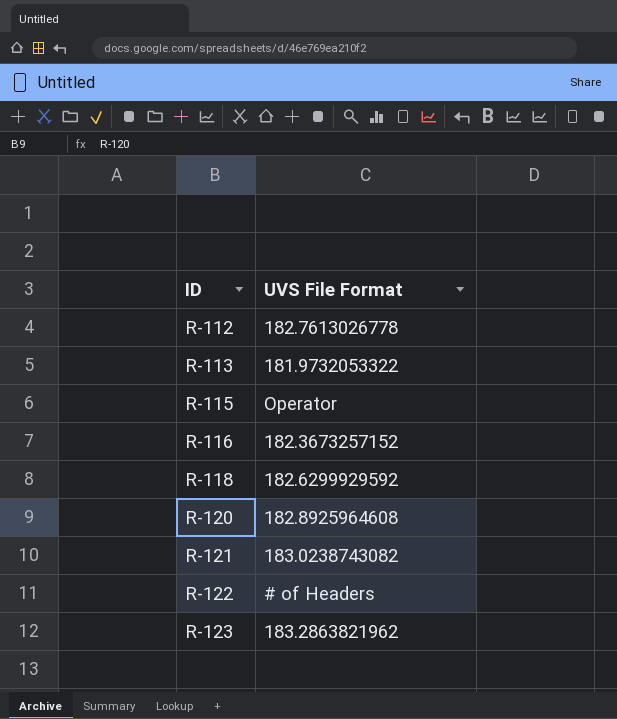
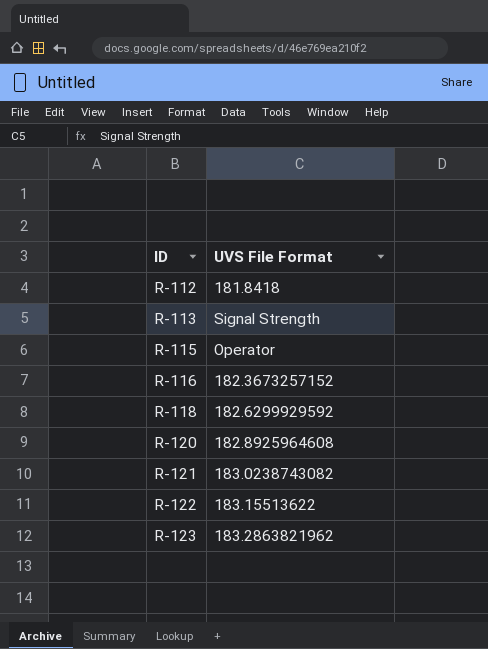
R-112 | UVS File Format: 182.7613026778 -> 181.8418
R-113 | UVS File Format: 181.9732053322 -> Signal Strength
R-122 | UVS File Format: # of Headers -> 183.15513622

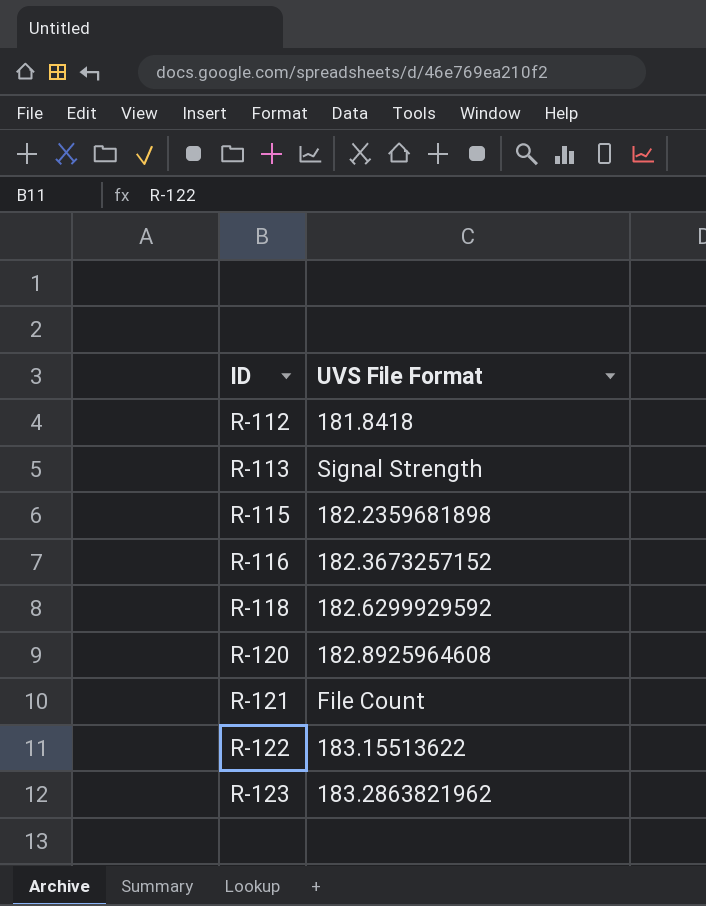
R-115 | UVS File Format: Operator -> 182.2359681898
R-121 | UVS File Format: 183.0238743082 -> File Count

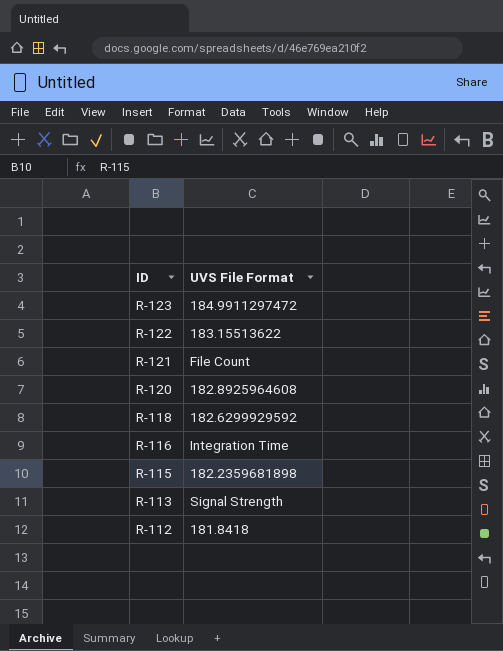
row order: ID ascending -> ID descending
R-123 | UVS File Format: 183.2863821962 -> 184.9911297472
R-116 | UVS File Format: 182.3673257152 -> Integration Time

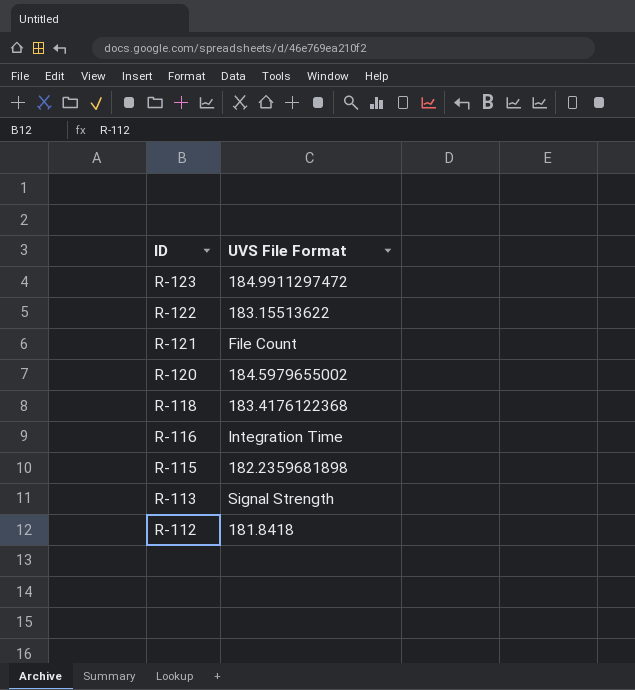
R-120 | UVS File Format: 182.8925964608 -> 184.5979655002
R-118 | UVS File Format: 182.6299929592 -> 183.4176122368

